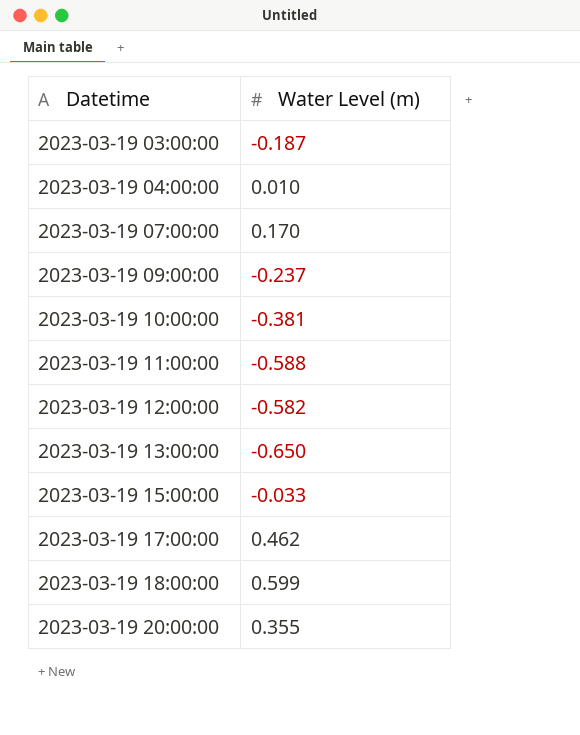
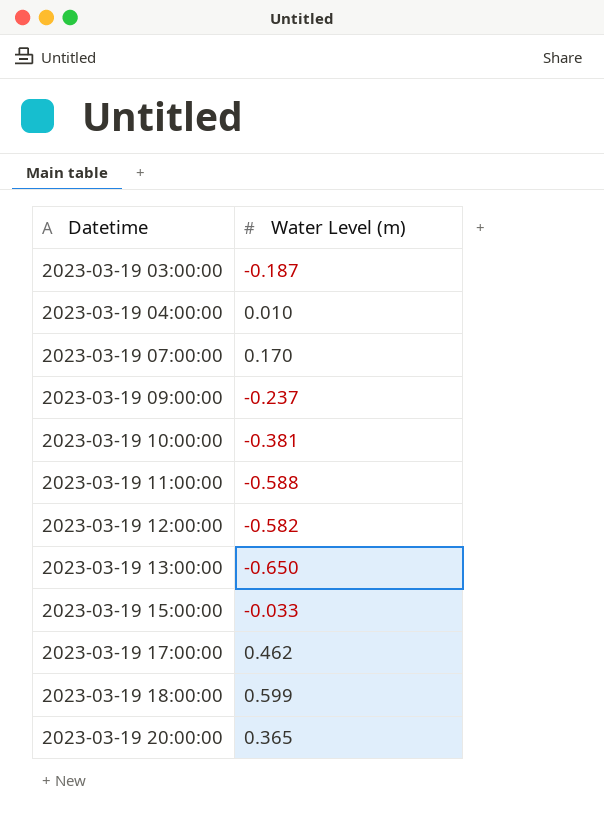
2023-03-19 20:00:00 | Water Level (m): 0.355 -> 0.365

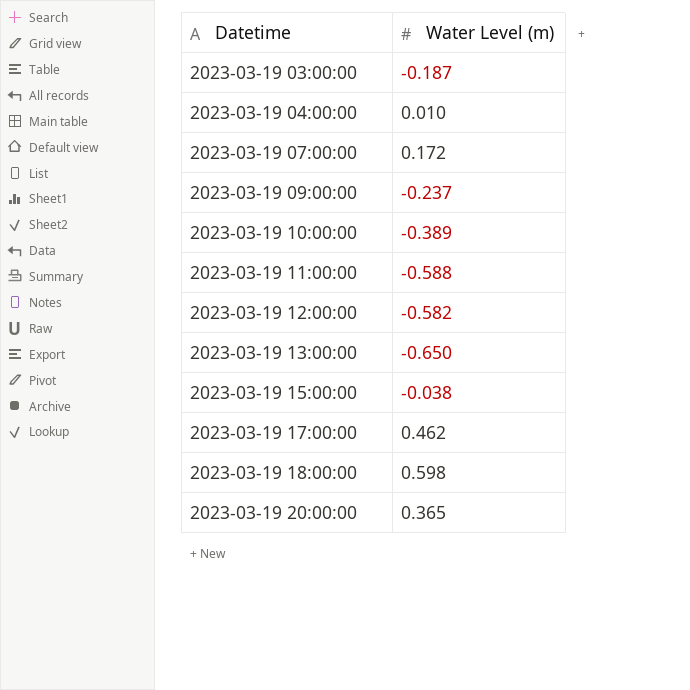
2023-03-19 07:00:00 | Water Level (m): 0.170 -> 0.172
2023-03-19 10:00:00 | Water Level (m): -0.381 -> -0.389
2023-03-19 15:00:00 | Water Level (m): -0.033 -> -0.038
2023-03-19 18:00:00 | Water Level (m): 0.599 -> 0.598

